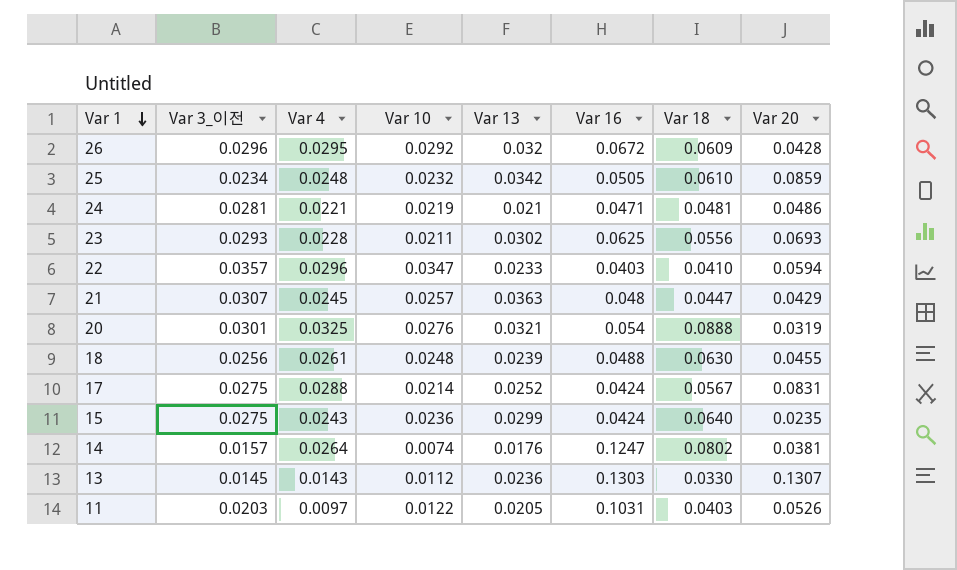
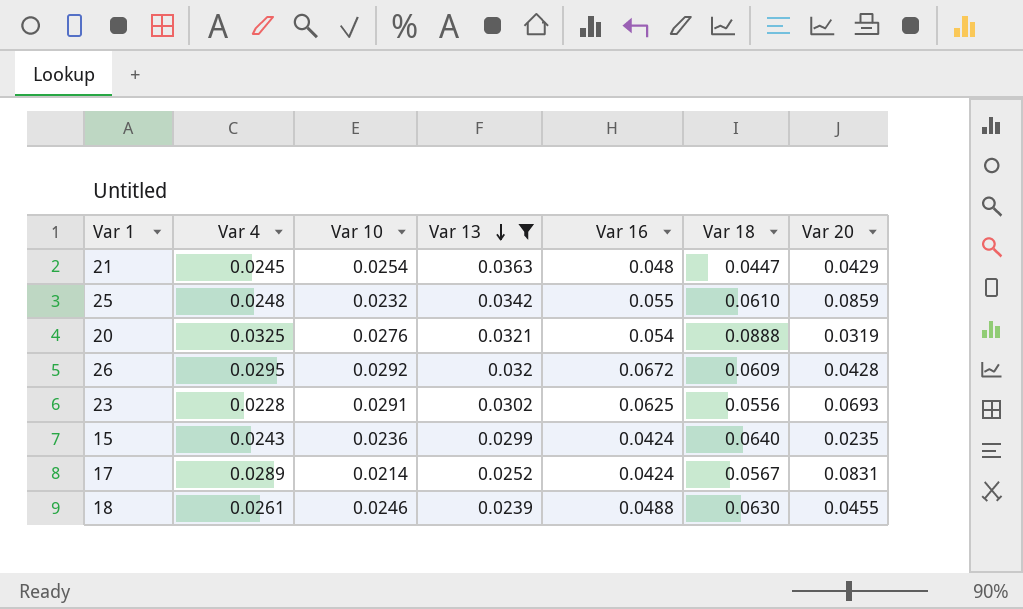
filter: none -> Var 13 >= 0.0239
row order: Var 1 descending -> Var 13 descending
column Var 3_이전 | position: 2 -> none
21 | Var 10: 0.0257 -> 0.0254
25 | Var 16: 0.0505 -> 0.055
23 | Var 10: 0.0211 -> 0.0291
17 | Var 4: 0.0288 -> 0.0289
18 | Var 10: 0.0248 -> 0.0246

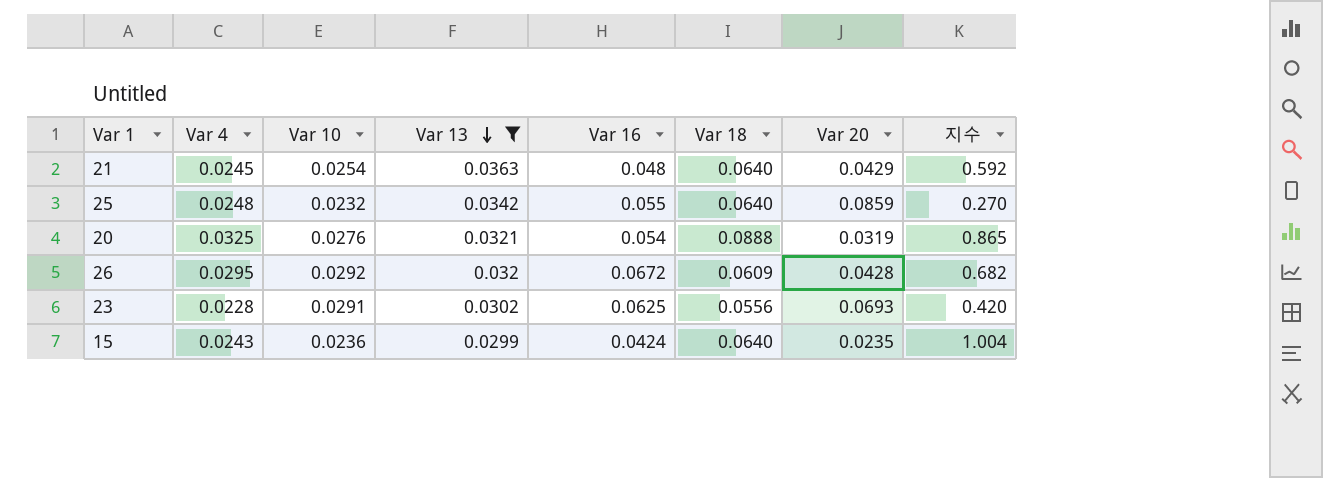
column 지수 | formula: none -> [Var 10] / [Var 20]
row 17: 0.0289 | 0.0214 | 0.0252 | 0.0424 | 0.0567 | 0.0831 -> none
row 18: 0.0261 | 0.0246 | 0.0239 | 0.0488 | 0.0630 | 0.0455 -> none
21 | Var 18: 0.0447 -> 0.0640
25 | Var 18: 0.0610 -> 0.0640

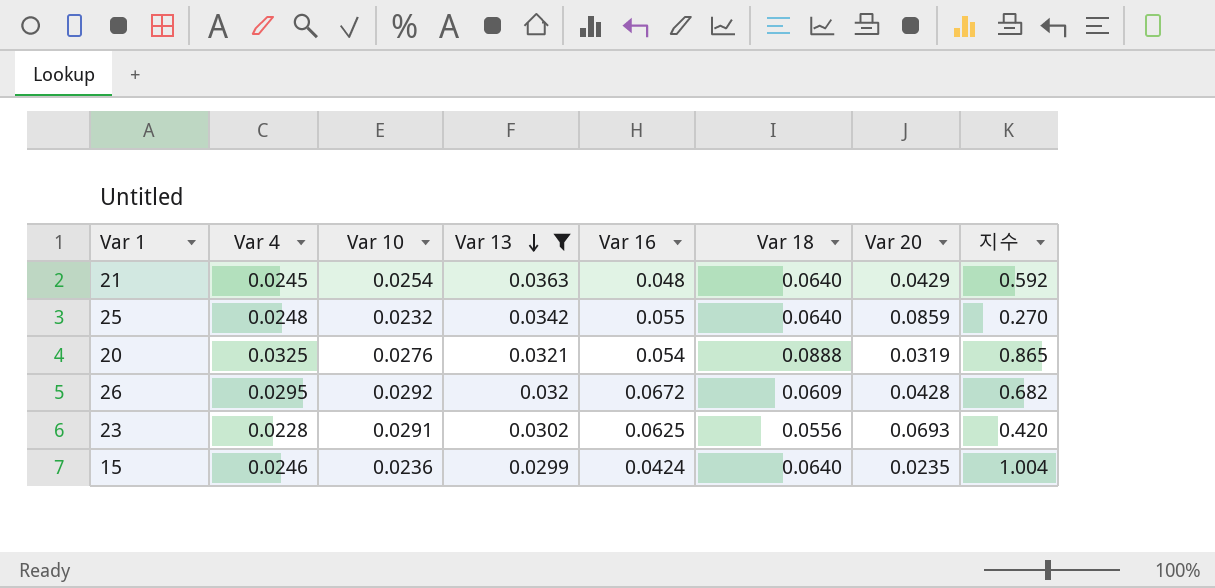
15 | Var 4: 0.0243 -> 0.0246

